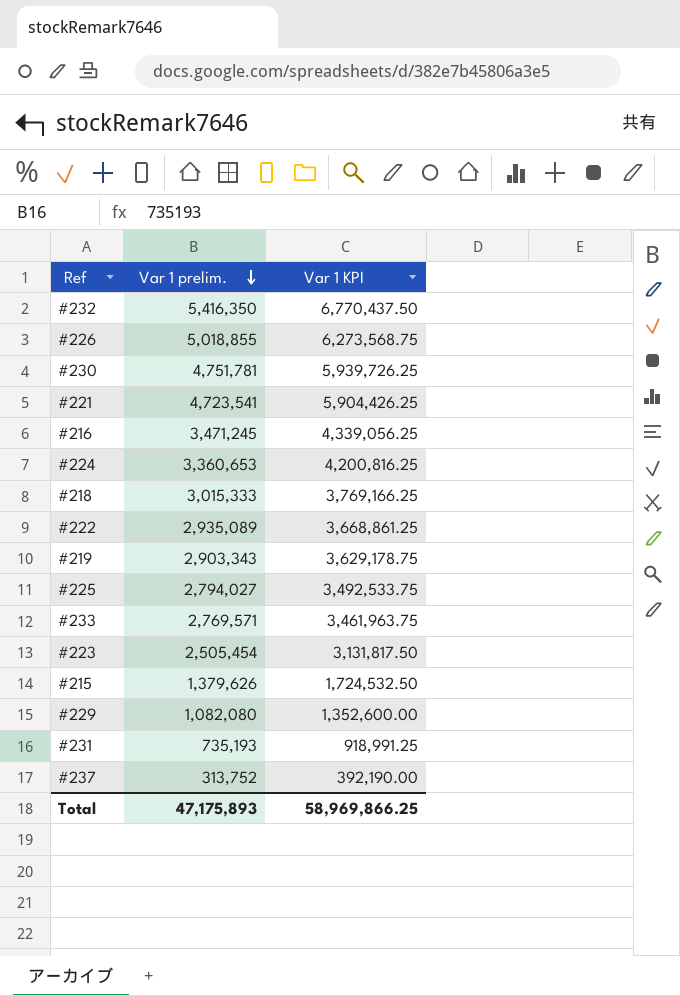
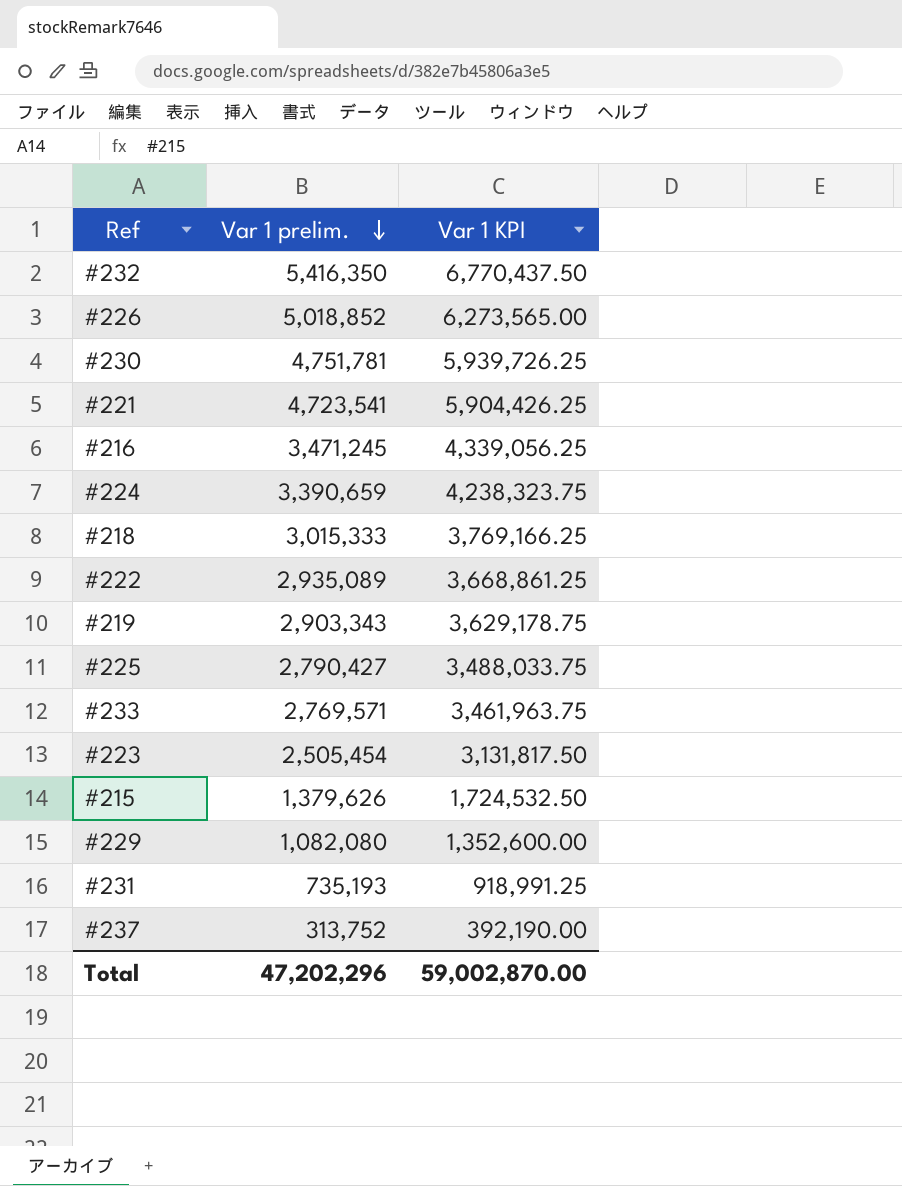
#226 | Var 1 prelim.: 5,018,855 -> 5,018,852
#226 | Var 1 KPI: 6,273,568.75 -> 6,273,565.00
#224 | Var 1 prelim.: 3,360,653 -> 3,390,659
#224 | Var 1 KPI: 4,200,816.25 -> 4,238,323.75
#225 | Var 1 prelim.: 2,794,027 -> 2,790,427
#225 | Var 1 KPI: 3,492,533.75 -> 3,488,033.75
Total | Var 1 prelim.: 47,175,893 -> 47,202,296
Total | Var 1 KPI: 58,969,866.25 -> 59,002,870.00

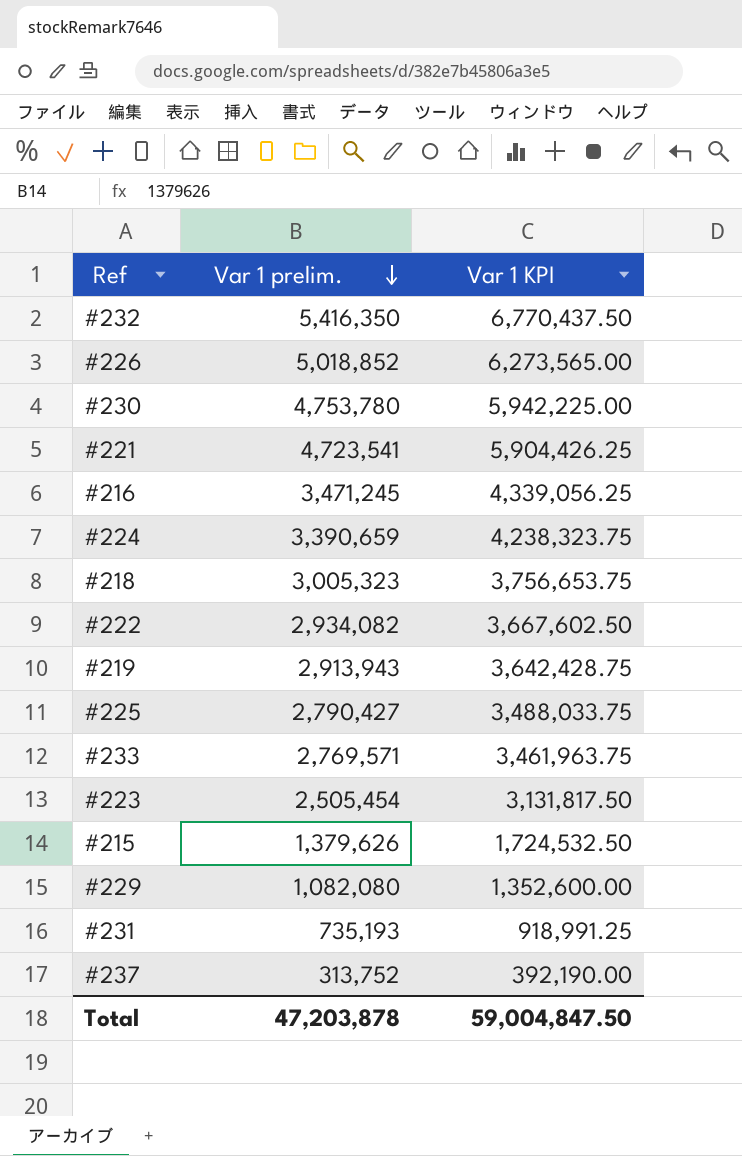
#230 | Var 1 prelim.: 4,751,781 -> 4,753,780
#230 | Var 1 KPI: 5,939,726.25 -> 5,942,225.00
#218 | Var 1 prelim.: 3,015,333 -> 3,005,323
#218 | Var 1 KPI: 3,769,166.25 -> 3,756,653.75
#222 | Var 1 prelim.: 2,935,089 -> 2,934,082
#222 | Var 1 KPI: 3,668,861.25 -> 3,667,602.50
#219 | Var 1 prelim.: 2,903,343 -> 2,913,943
#219 | Var 1 KPI: 3,629,178.75 -> 3,642,428.75
Total | Var 1 prelim.: 47,202,296 -> 47,203,878
Total | Var 1 KPI: 59,002,870.00 -> 59,004,847.50

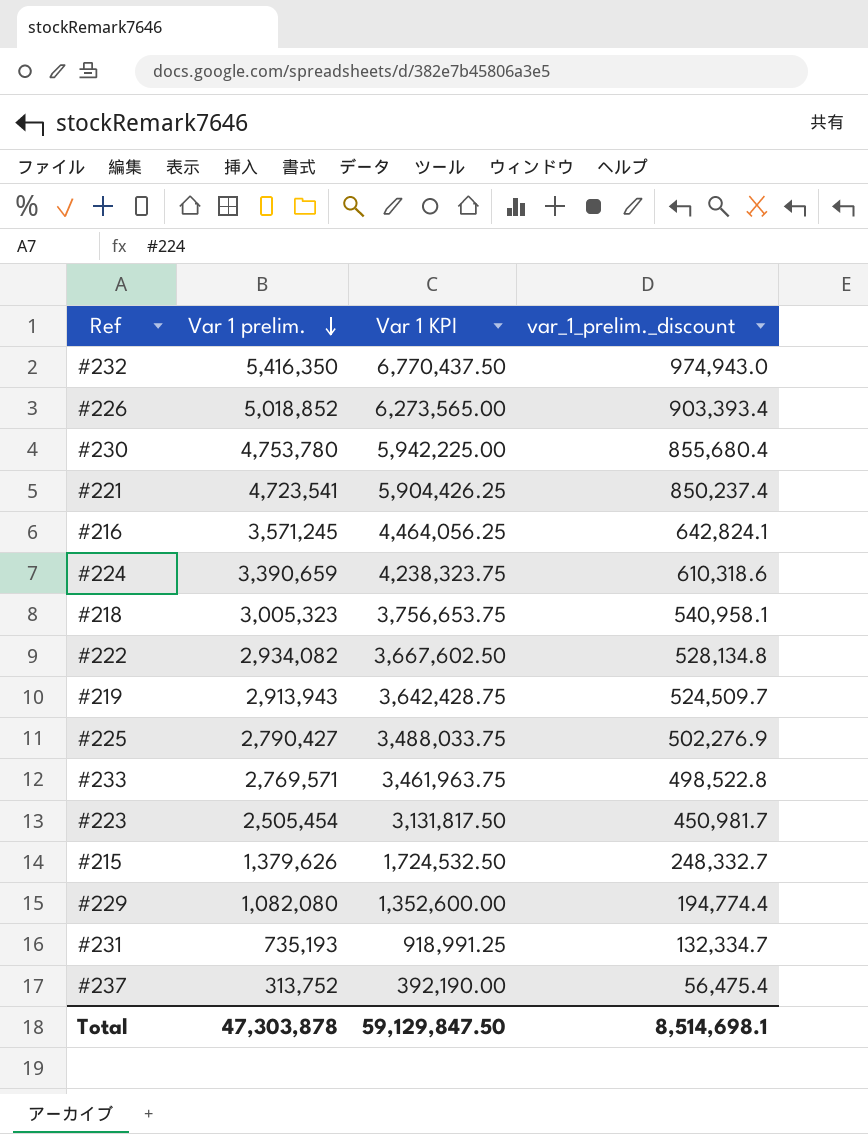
column var_1_prelim._discount | formula: none -> [Var 1 prelim.] * 0.18
#216 | Var 1 prelim.: 3,471,245 -> 3,571,245
#216 | Var 1 KPI: 4,339,056.25 -> 4,464,056.25
Total | Var 1 prelim.: 47,203,878 -> 47,303,878
Total | Var 1 KPI: 59,004,847.50 -> 59,129,847.50

